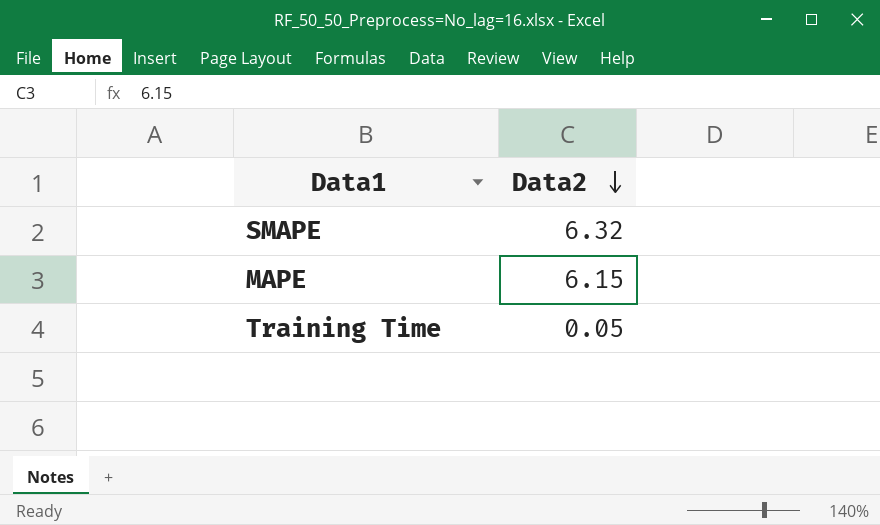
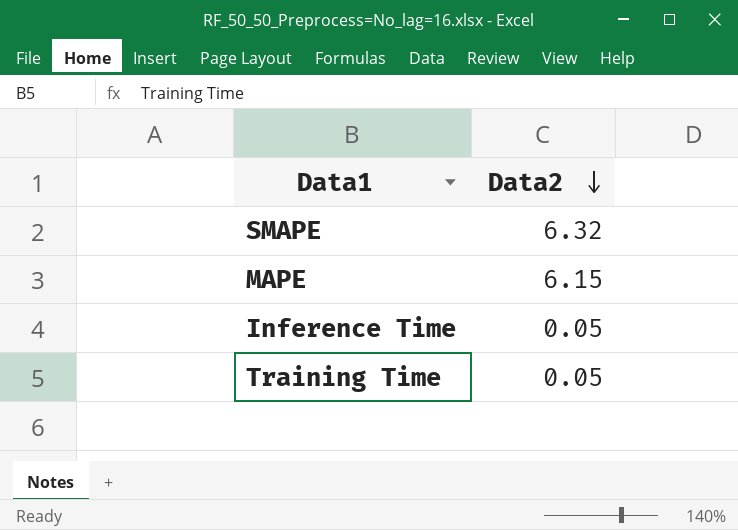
row Inference Time: none -> 0.05

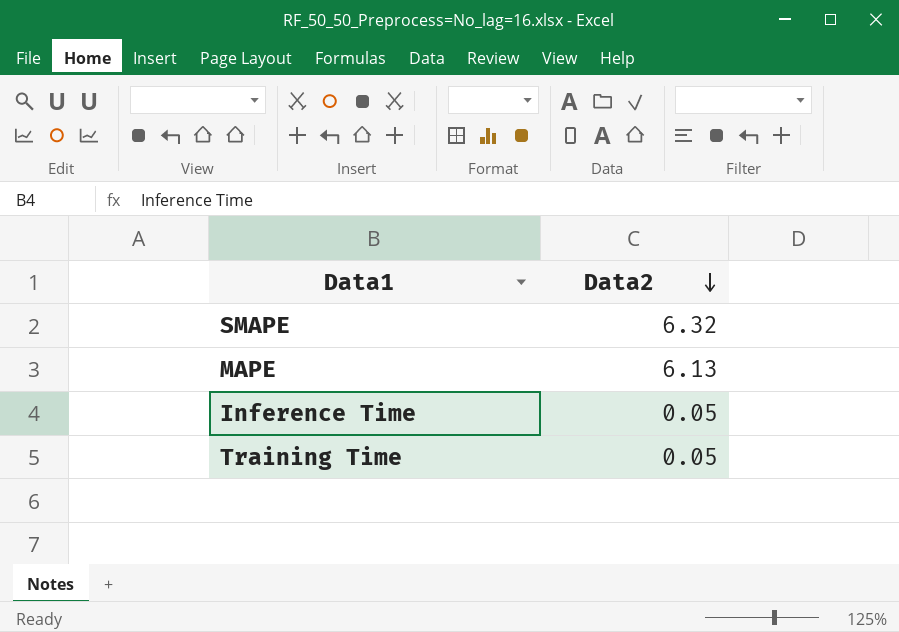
MAPE | Data2: 6.15 -> 6.13

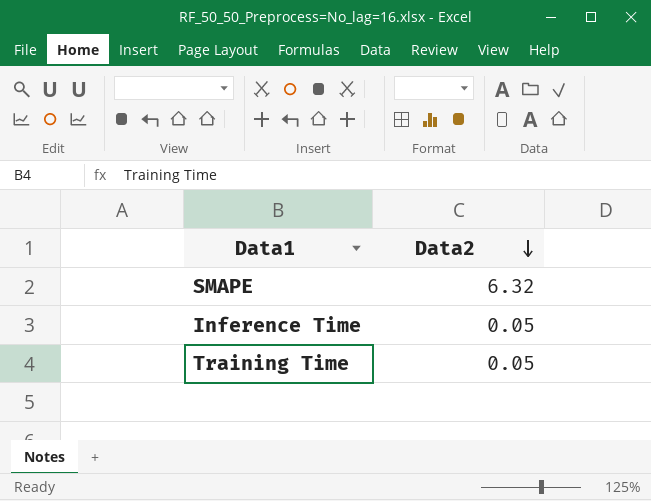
row MAPE: 6.13 -> none

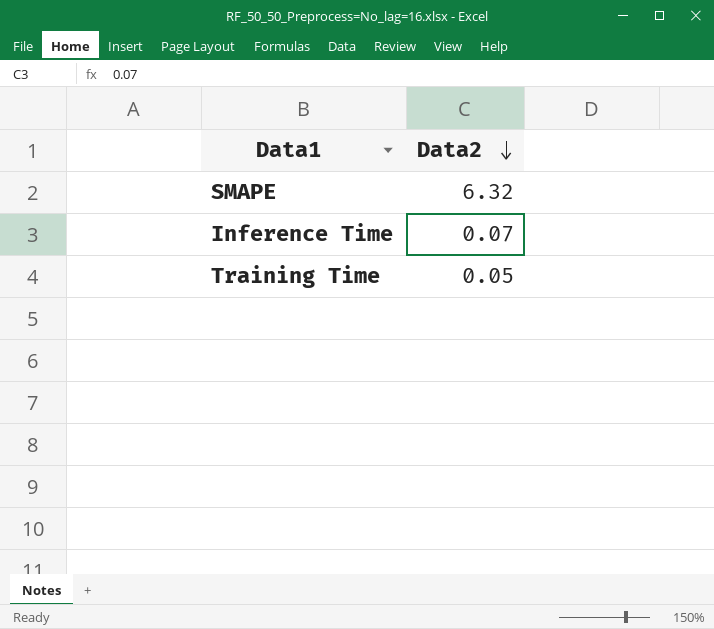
Inference Time | Data2: 0.05 -> 0.07

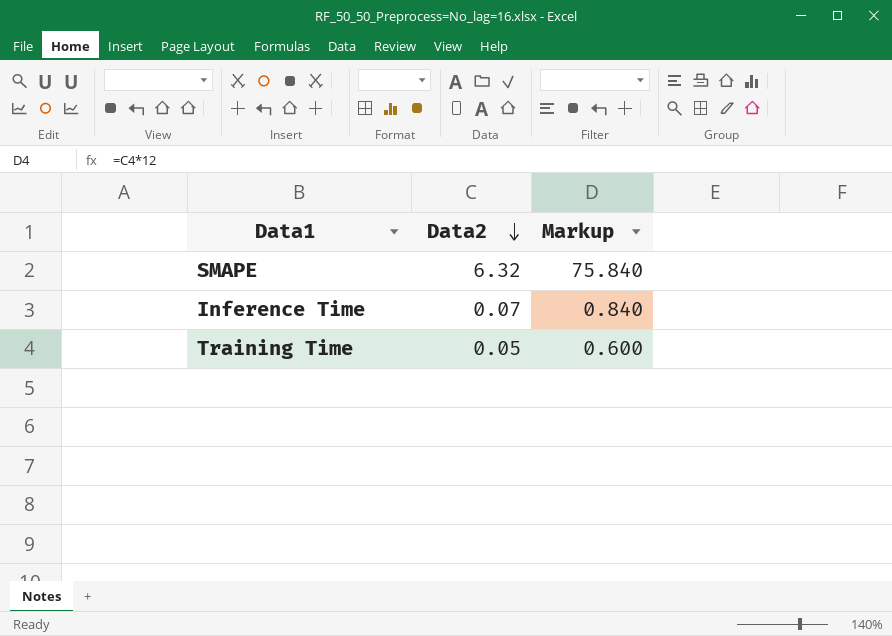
column Markup | formula: none -> [Data2] * 12

